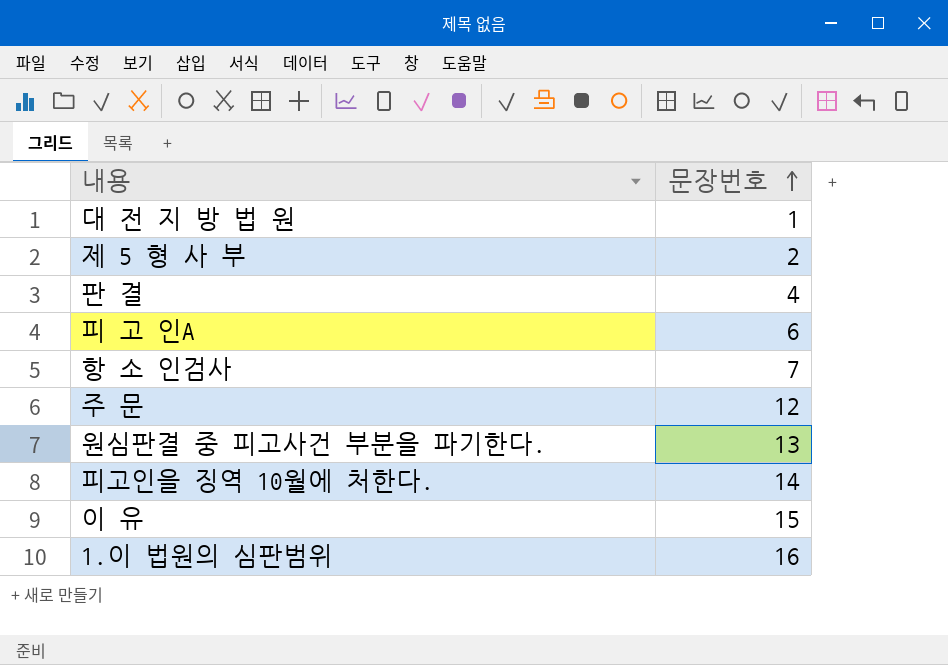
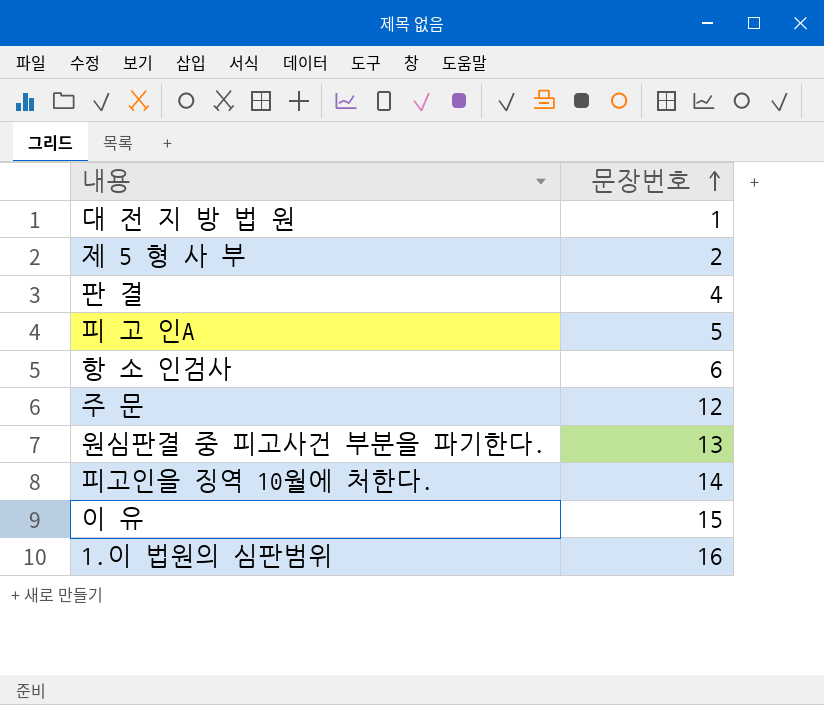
피 고 인A | 문장번호: 6 -> 5
항 소 인검사 | 문장번호: 7 -> 6

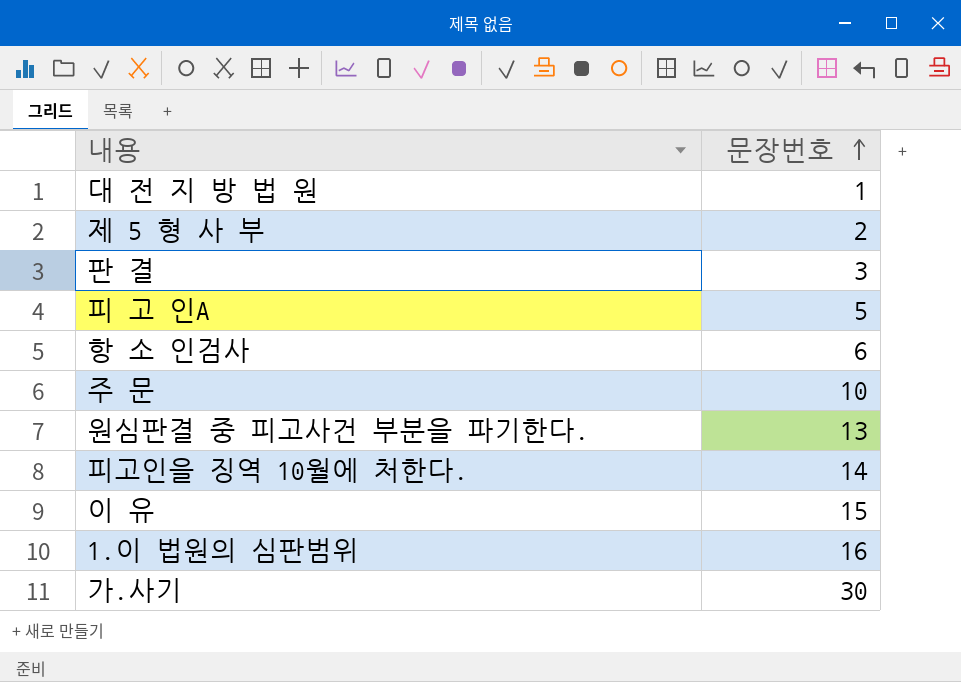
판 결 | 문장번호: 4 -> 3
주 문 | 문장번호: 12 -> 10
row 가.사기: none -> 30

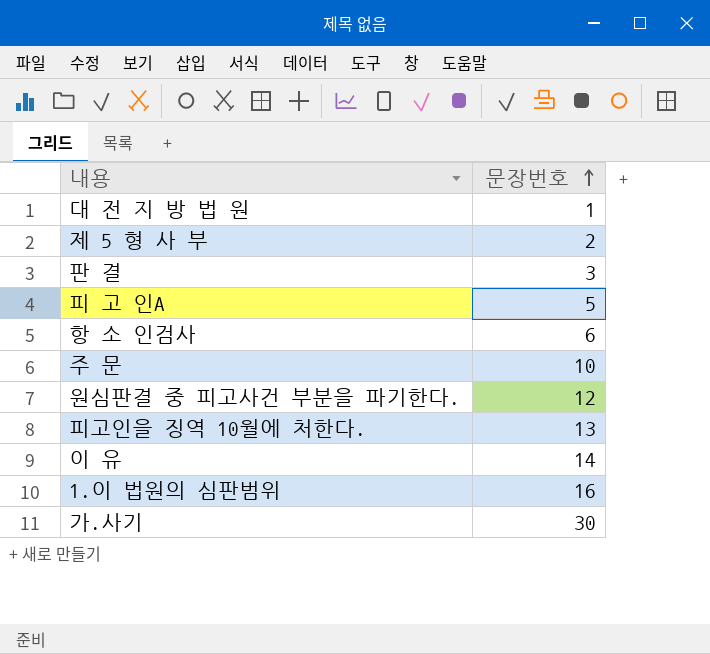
원심판결 중 피고사건 부분을 파기한다. | 문장번호: 13 -> 12
피고인을 징역 10월에 처한다. | 문장번호: 14 -> 13
이 유 | 문장번호: 15 -> 14

